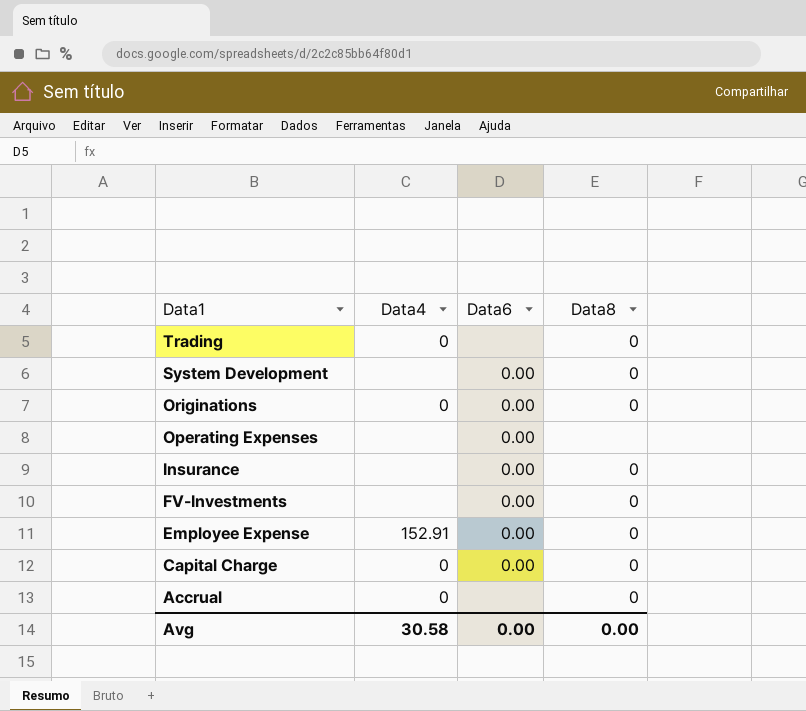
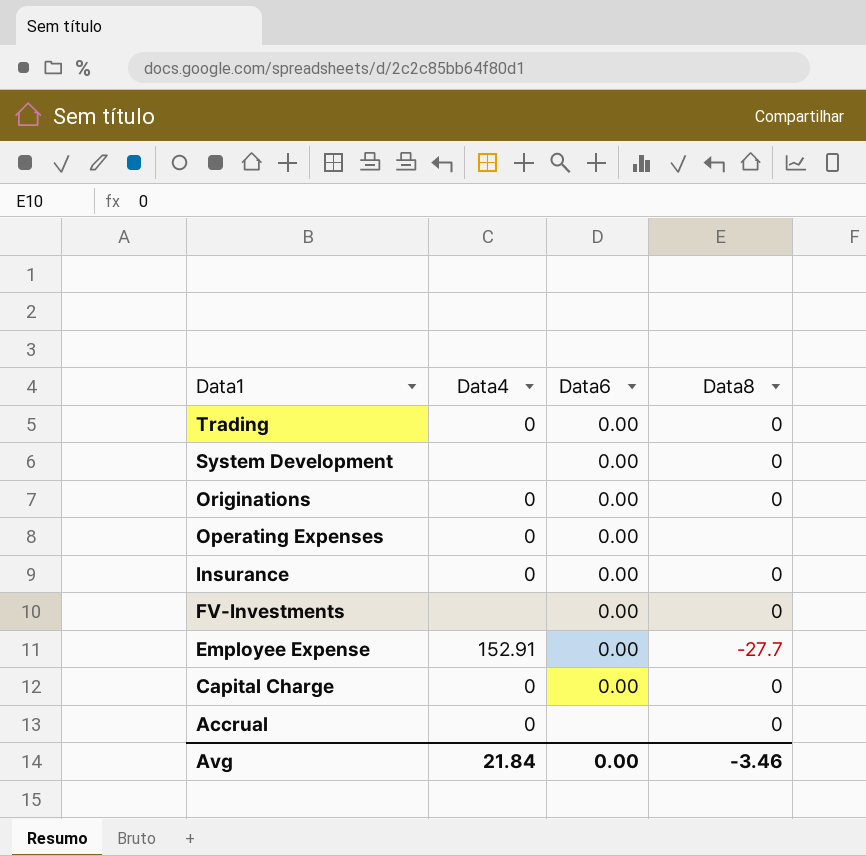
Trading | Data6: none -> 0.00
Operating Expenses | Data4: none -> 0
Insurance | Data4: none -> 0
Employee Expense | Data8: 0 -> -27.7
Avg | Data4: 30.58 -> 21.84
Avg | Data8: 0.00 -> -3.46

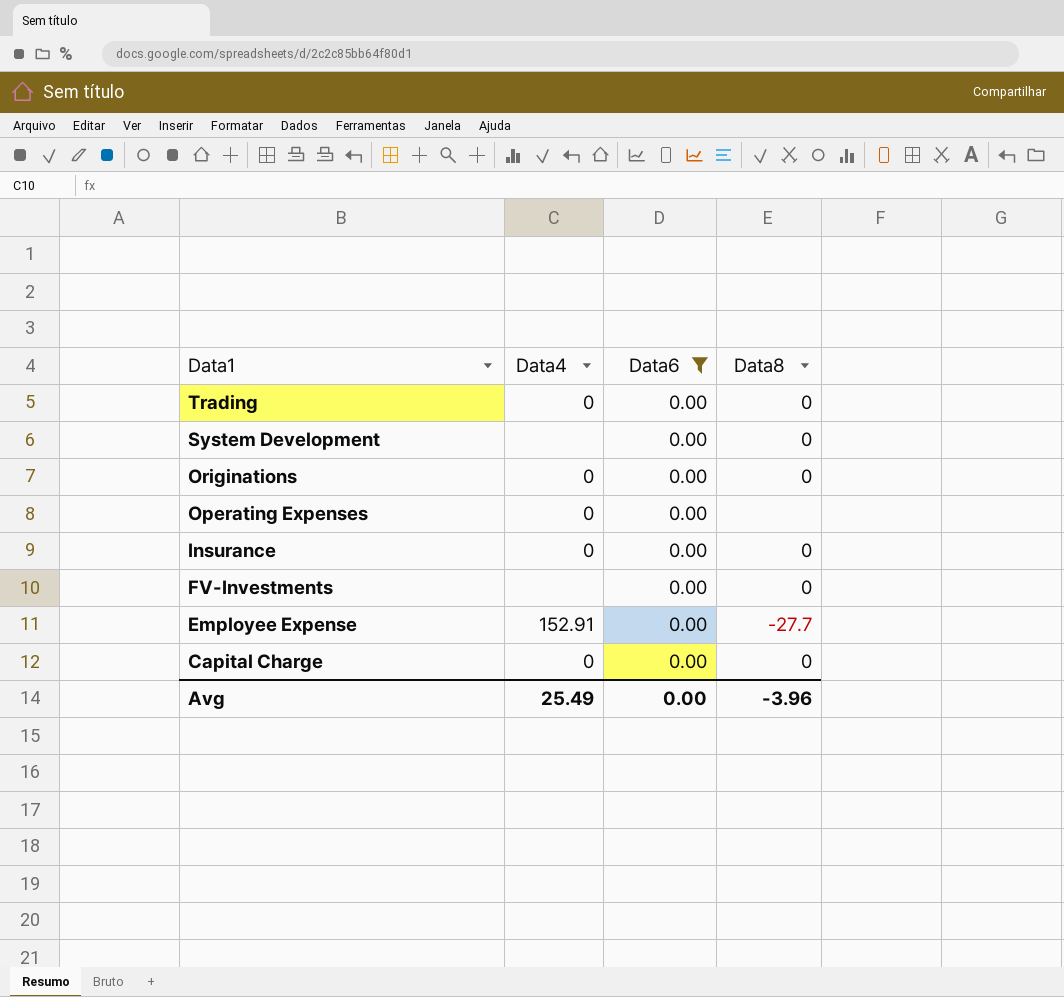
filter: none -> Data6 = 0.00
Avg | Data4: 21.84 -> 25.49
Avg | Data8: -3.46 -> -3.96

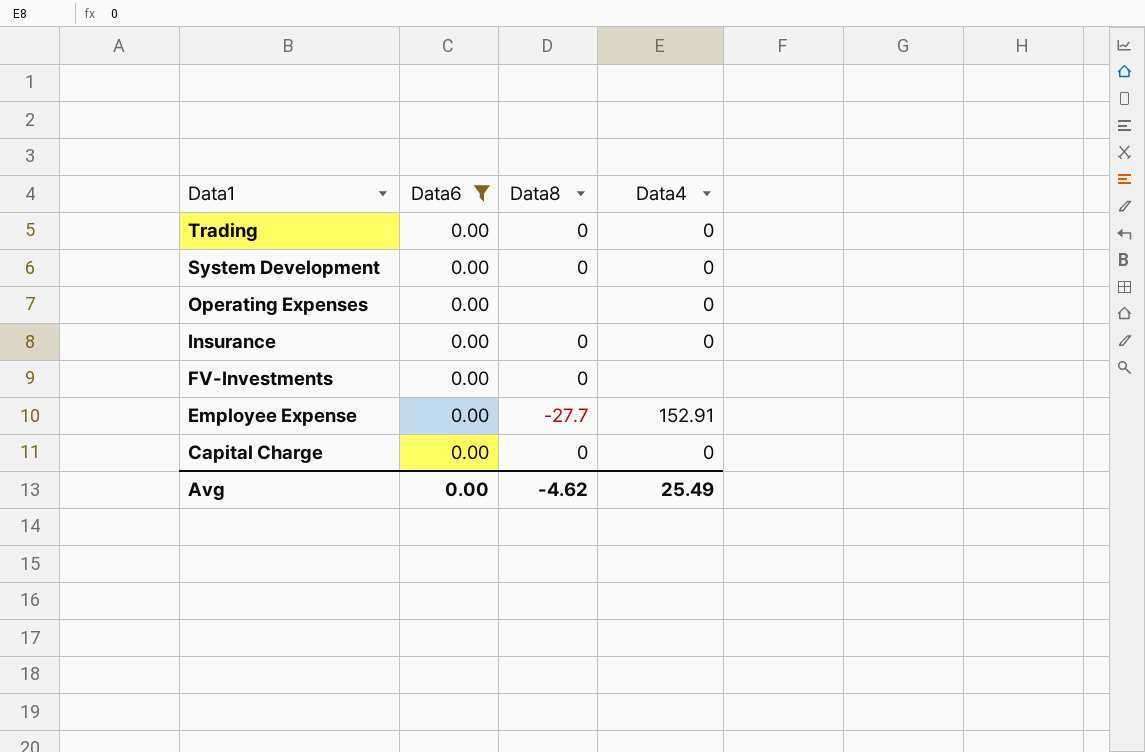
column Data4 | position: 2 -> 4
row Originations: 0 | 0.00 | 0 -> none
System Development | Data4: none -> 0
Avg | Data8: -3.96 -> -4.62

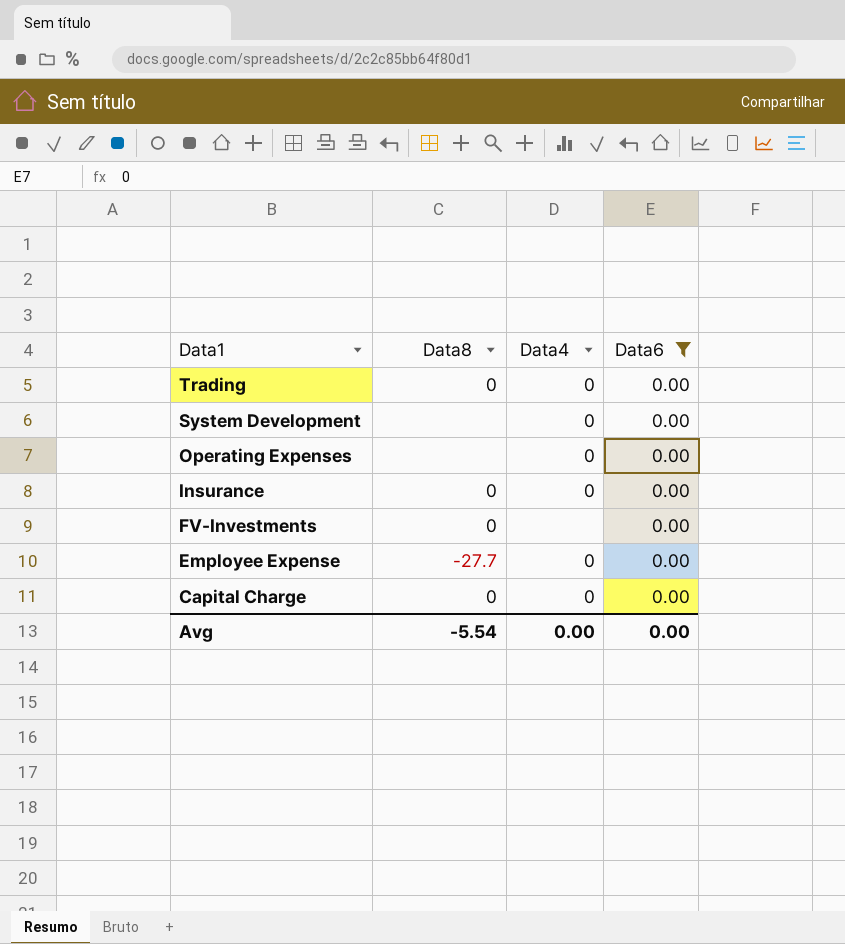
column Data6 | position: 2 -> 4
System Development | Data8: 0 -> none
Employee Expense | Data4: 152.91 -> 0
Avg | Data8: -4.62 -> -5.54
Avg | Data4: 25.49 -> 0.00

